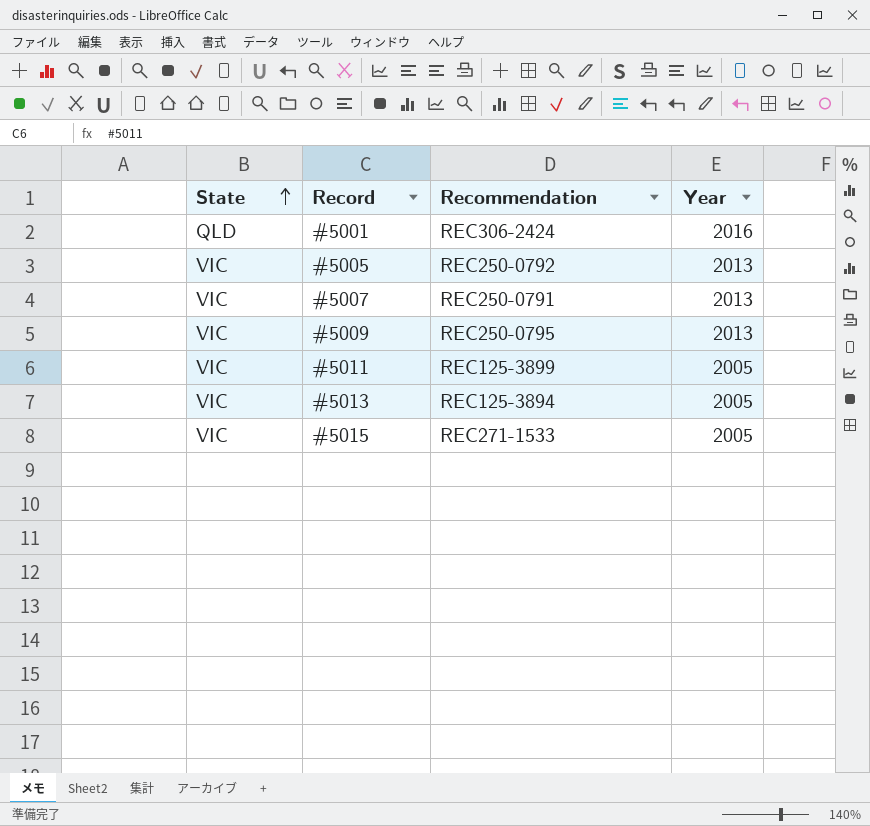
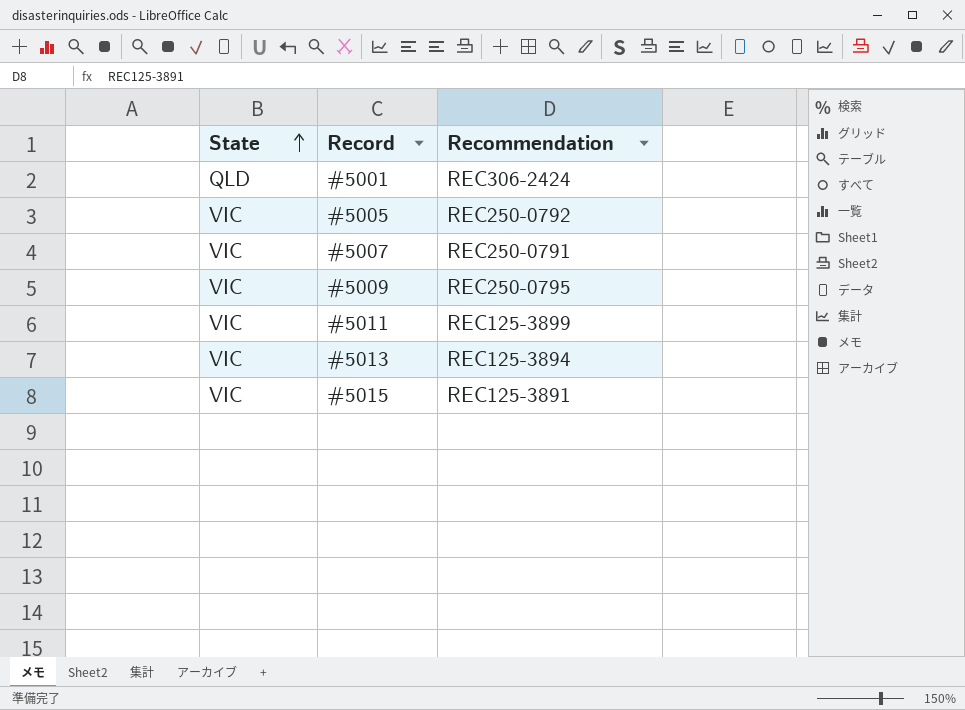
column Year | position: 4 -> none
#5015 | Recommendation: REC271-1533 -> REC125-3891

